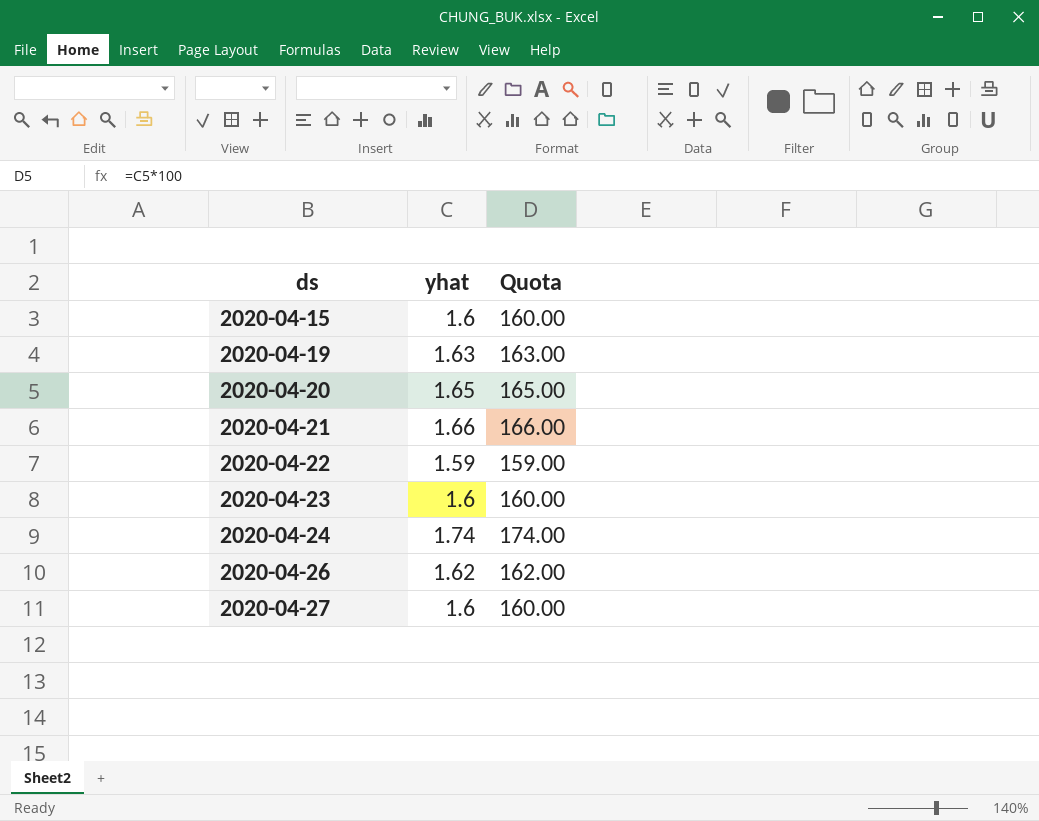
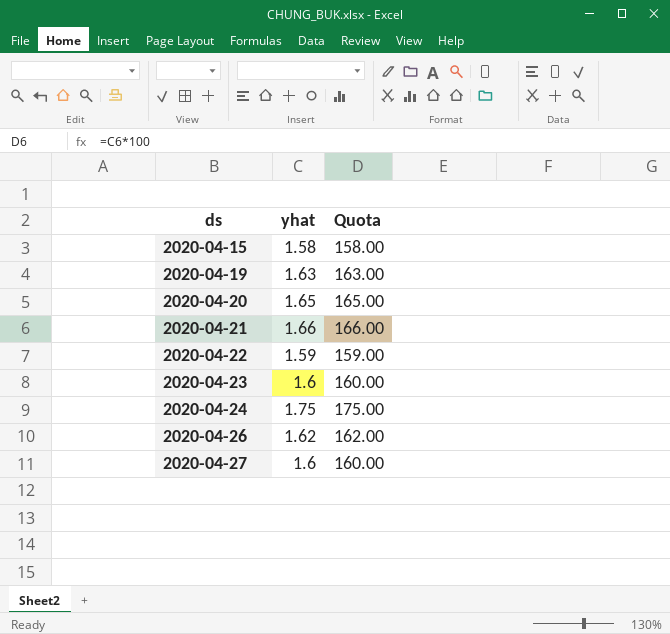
2020-04-15 | yhat: 1.6 -> 1.58
2020-04-15 | Quota: 160.00 -> 158.00
2020-04-24 | yhat: 1.74 -> 1.75
2020-04-24 | Quota: 174.00 -> 175.00

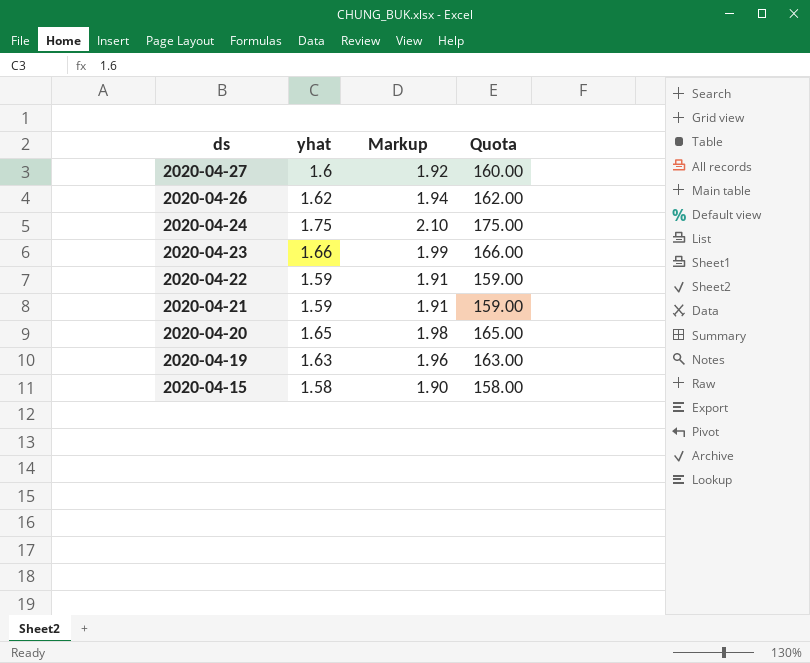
row order: ds ascending -> ds descending
column Markup | formula: none -> [yhat] * 1.2
2020-04-23 | yhat: 1.6 -> 1.66
2020-04-23 | Quota: 160.00 -> 166.00
2020-04-21 | yhat: 1.66 -> 1.59
2020-04-21 | Quota: 166.00 -> 159.00

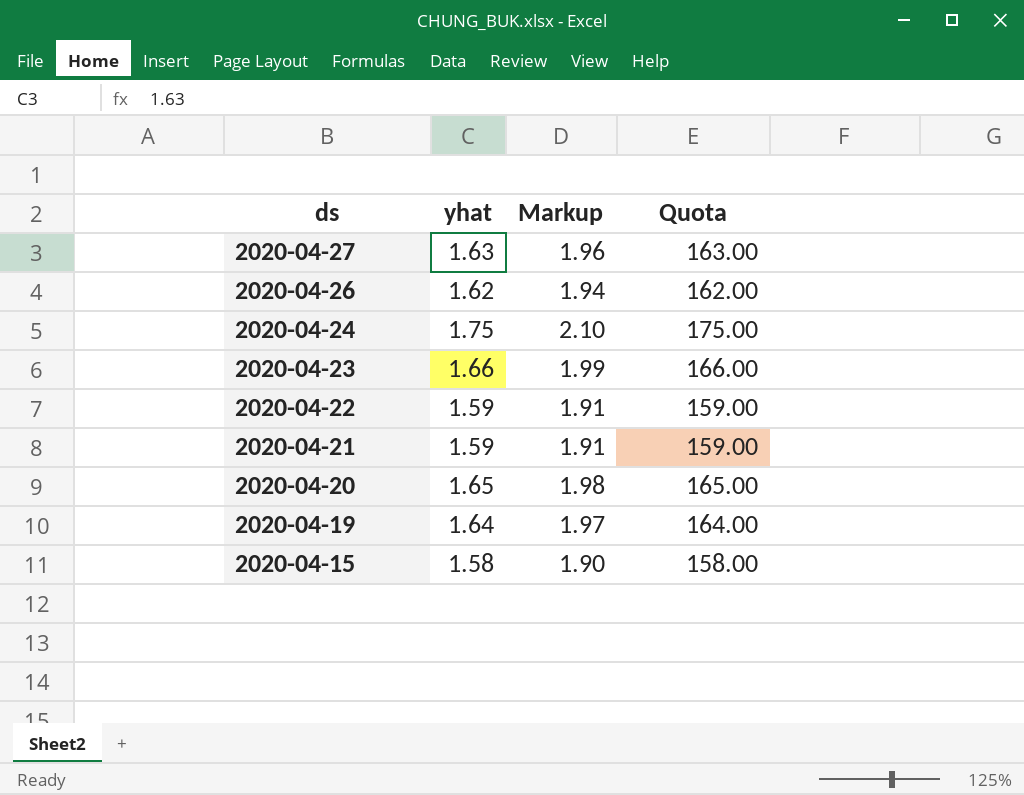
2020-04-27 | yhat: 1.6 -> 1.63
2020-04-27 | Markup: 1.92 -> 1.96
2020-04-27 | Quota: 160.00 -> 163.00
2020-04-19 | yhat: 1.63 -> 1.64
2020-04-19 | Markup: 1.96 -> 1.97
2020-04-19 | Quota: 163.00 -> 164.00

